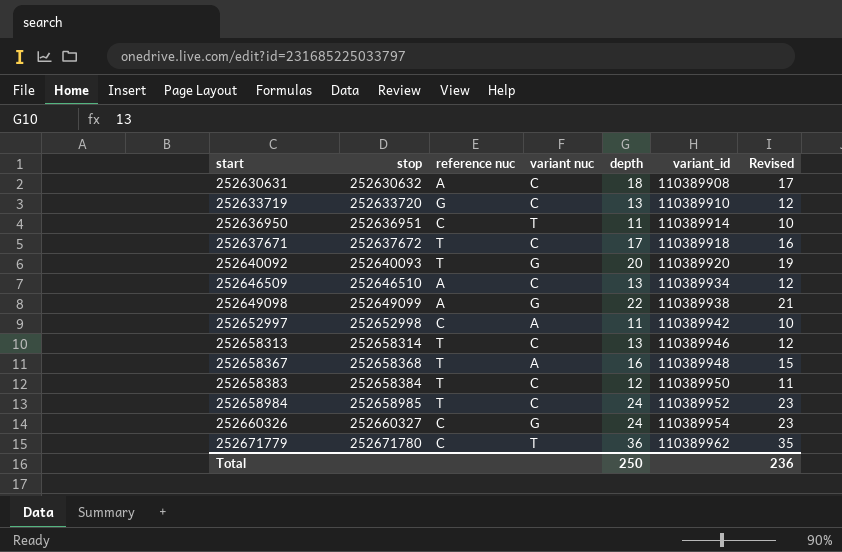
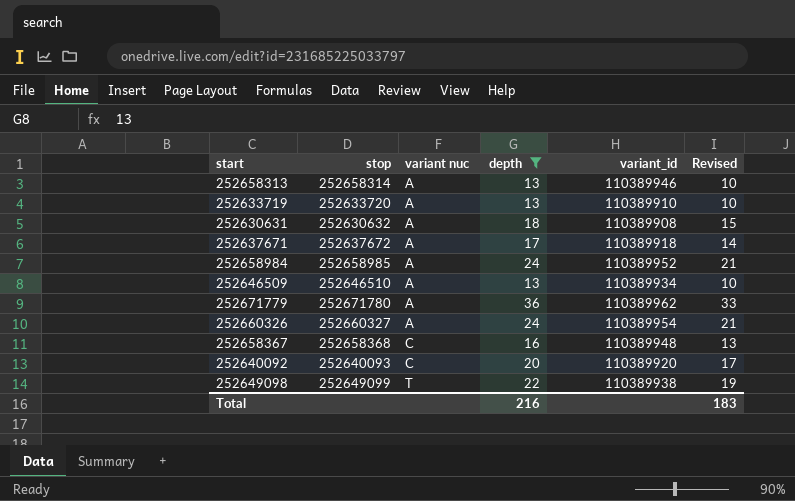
filter: none -> depth >= 13
row order: start ascending -> variant nuc ascending
column reference nuc | position: 3 -> none
column Revised | formula: [depth] - 1 -> [depth] - 3
252658313 | variant nuc: C -> A
252633719 | variant nuc: C -> A
252630631 | variant nuc: C -> A
252637671 | variant nuc: C -> A
252658984 | variant nuc: C -> A
252646509 | variant nuc: C -> A
252671779 | variant nuc: T -> A
252660326 | variant nuc: G -> A
252658367 | variant nuc: A -> C
252640092 | variant nuc: G -> C
252649098 | variant nuc: G -> T
Total | depth: 250 -> 216
Total | Revised: 236 -> 183

